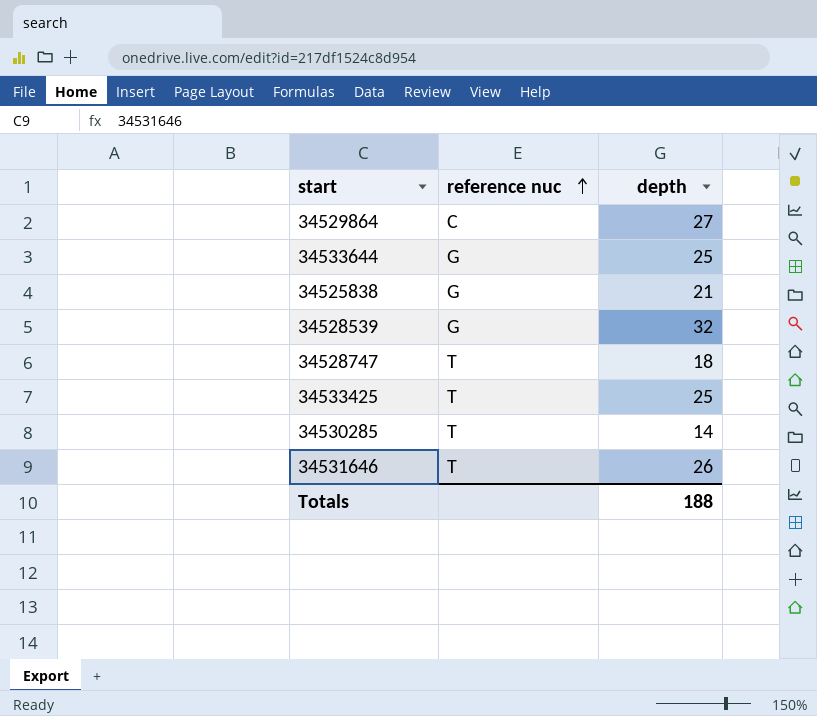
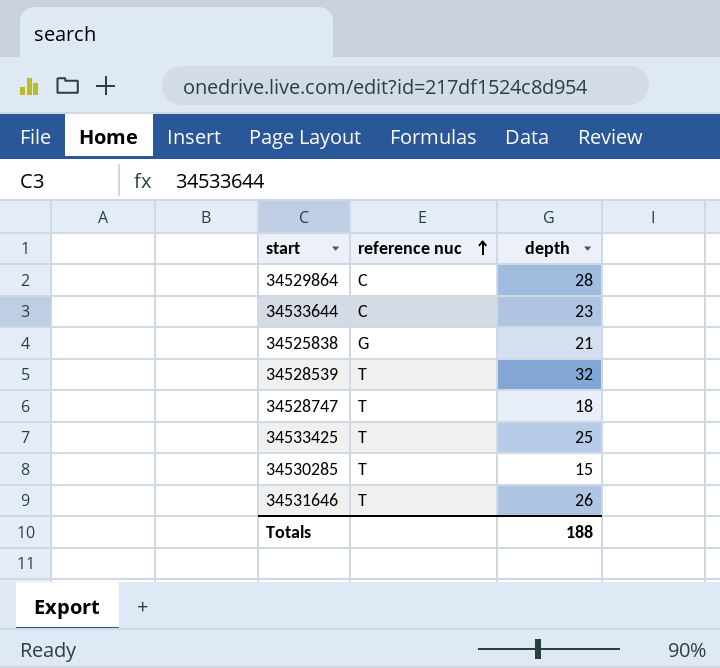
34529864 | depth: 27 -> 28
34533644 | reference nuc: G -> C
34533644 | depth: 25 -> 23
34528539 | reference nuc: G -> T
34530285 | depth: 14 -> 15

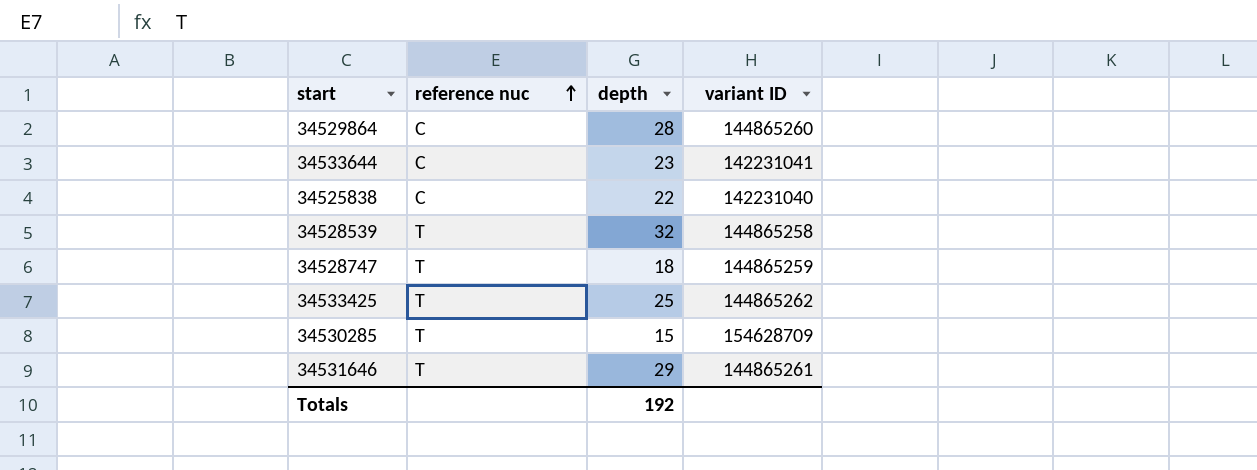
column variant ID | position: none -> 4
34525838 | reference nuc: G -> C
34525838 | depth: 21 -> 22
34531646 | depth: 26 -> 29
Totals | depth: 188 -> 192

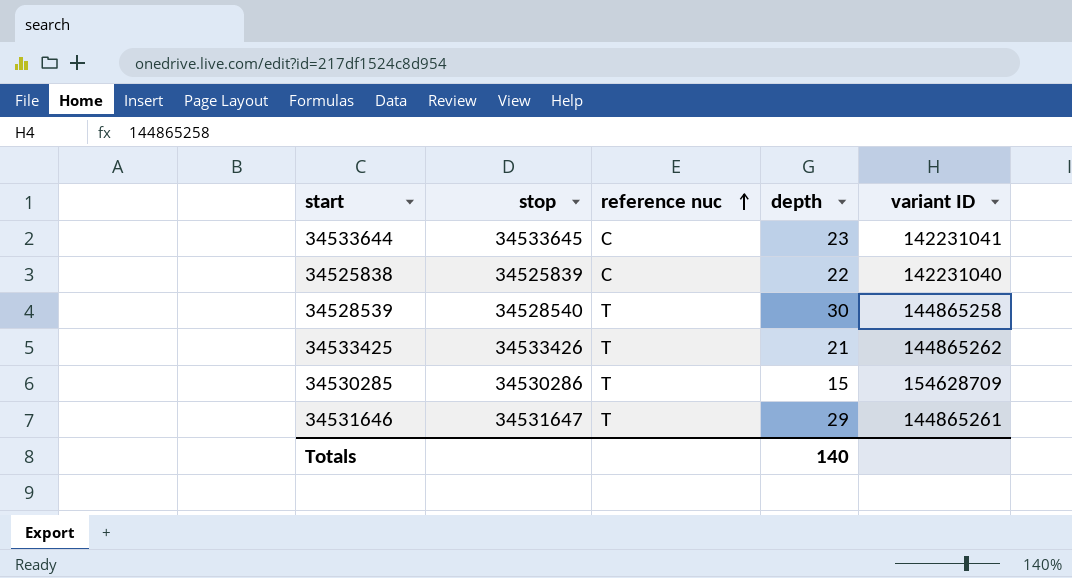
column stop | position: none -> 2
row 34529864: C | 28 | 144865260 -> none
row 34528747: T | 18 | 144865259 -> none
34528539 | depth: 32 -> 30
34533425 | depth: 25 -> 21
Totals | depth: 192 -> 140

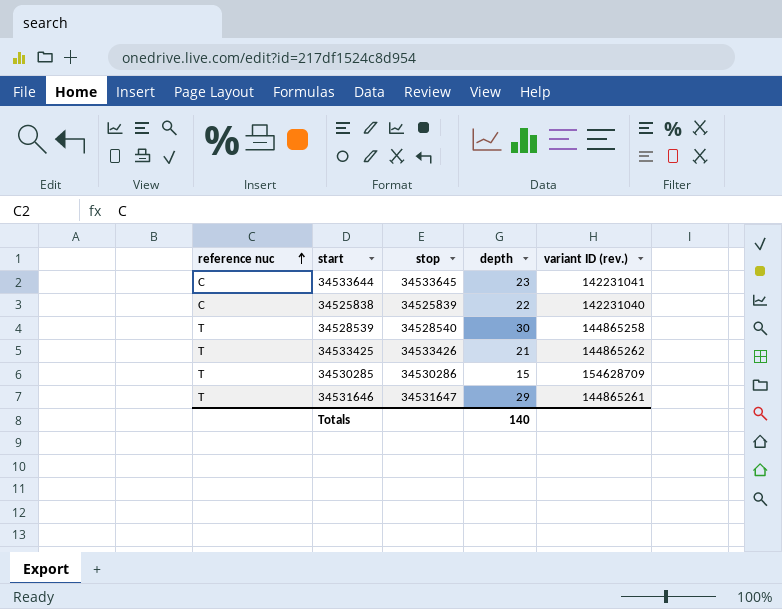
column reference nuc | position: 3 -> 1
column name: variant ID -> variant ID (rev.)

